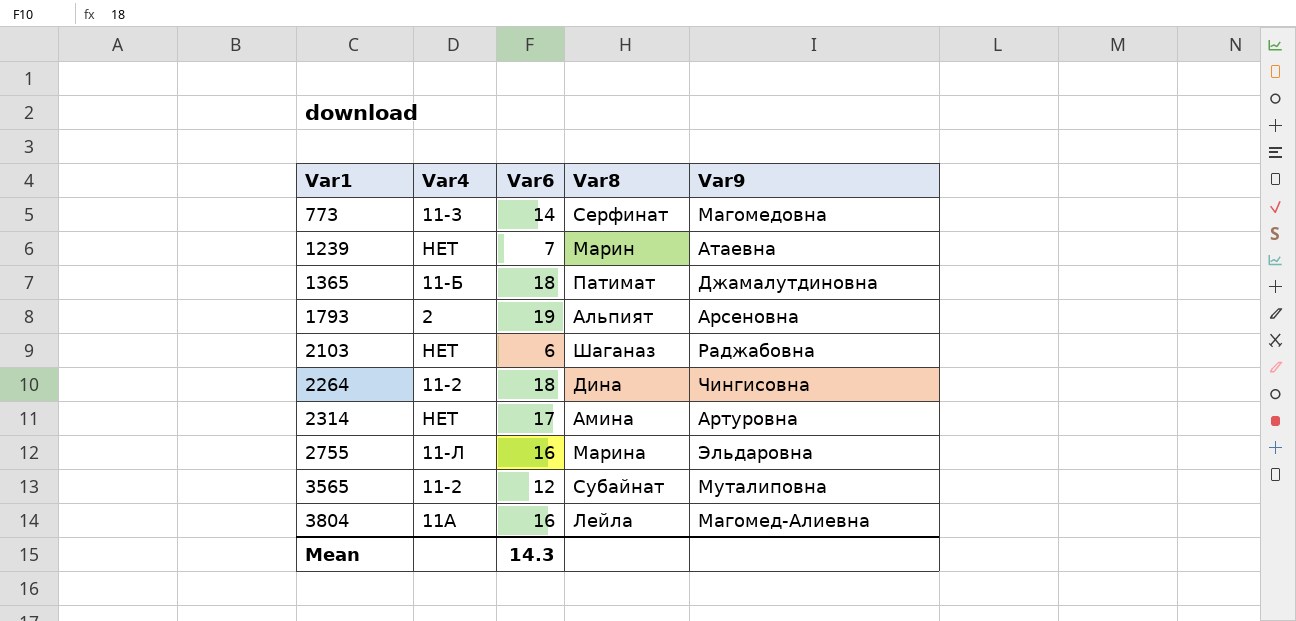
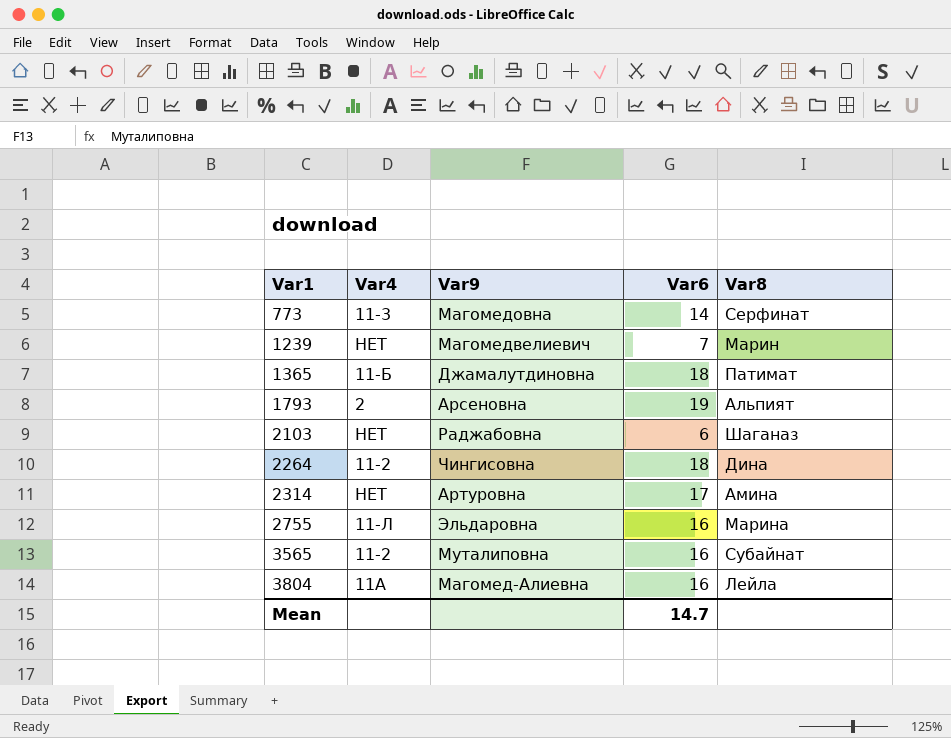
column Var9 | position: 5 -> 3
1239 | Var9: Атаевна -> Магомедвелиевич
3565 | Var6: 12 -> 16
Mean | Var6: 14.3 -> 14.7

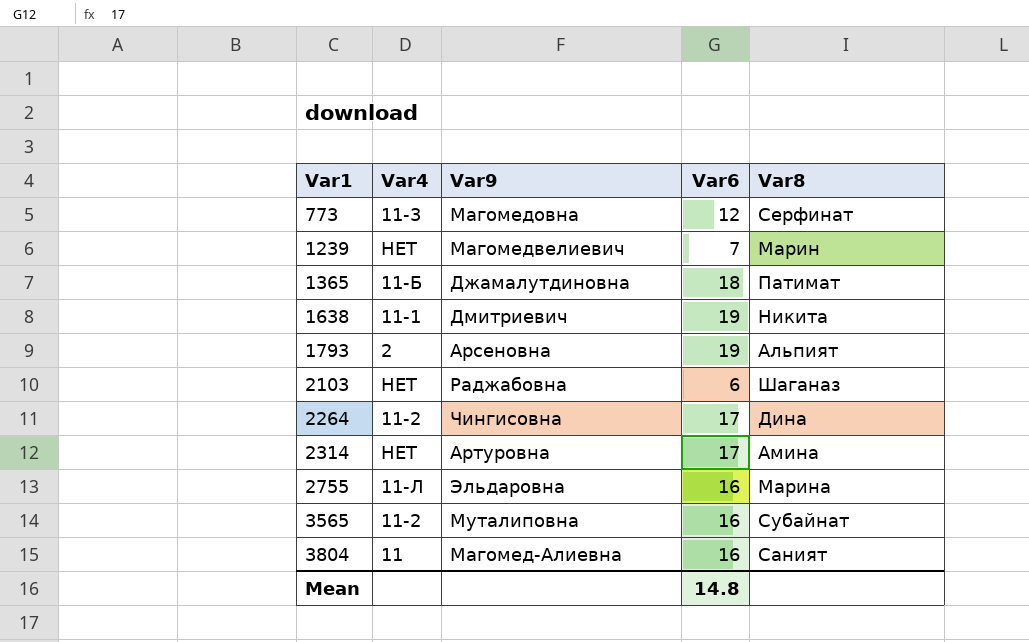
773 | Var6: 14 -> 12
row 1638: none -> 11-1 | Дмитриевич | 19 | Никита
2264 | Var6: 18 -> 17
3804 | Var4: 11А -> 11
3804 | Var8: Лейла -> Саният
Mean | Var6: 14.7 -> 14.8

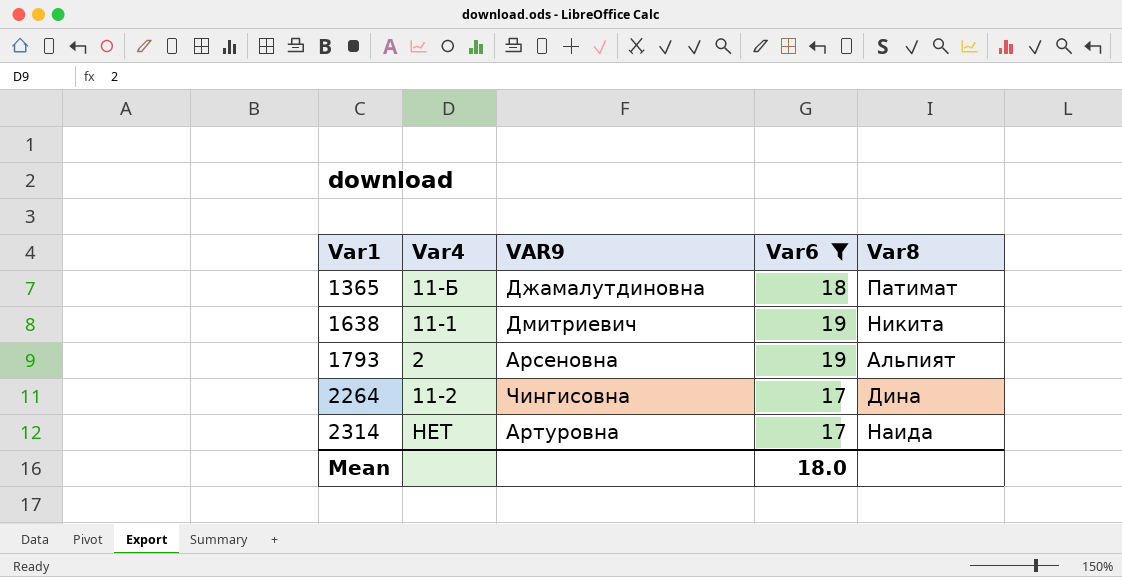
filter: none -> Var6 >= 17
column name: Var9 -> VAR9
2314 | Var8: Амина -> Наида
Mean | Var6: 14.8 -> 18.0

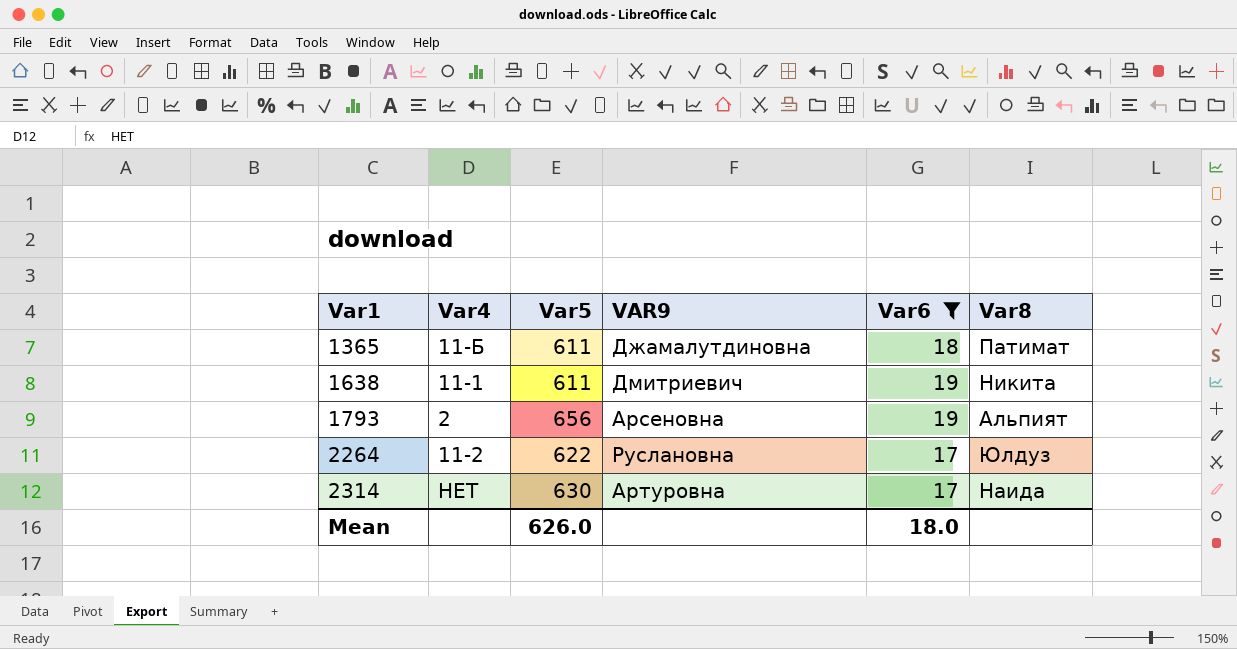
column Var5 | position: none -> 3
2264 | VAR9: Чингисовна -> Руслановна
2264 | Var8: Дина -> Юлдуз

